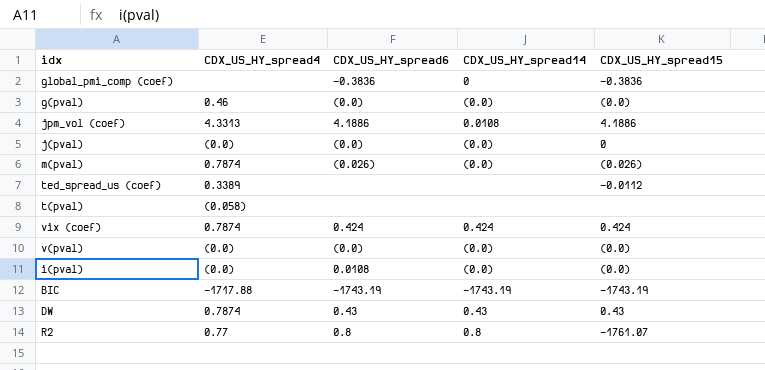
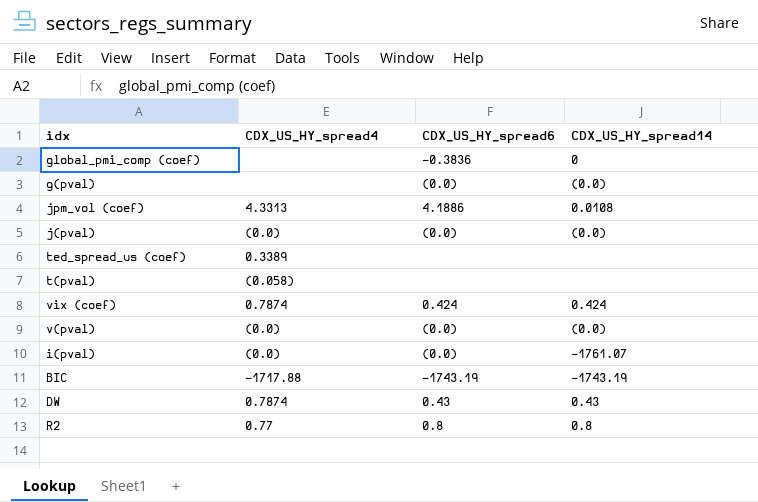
column CDX_US_HY_spread15 | position: 5 -> none
row m(pval): 0.7874 | (0.026) | (0.0) | (0.026) -> none
g(pval) | CDX_US_HY_spread4: 0.46 -> none
i(pval) | CDX_US_HY_spread6: 0.0108 -> (0.0)
i(pval) | CDX_US_HY_spread14: (0.0) -> -1761.07

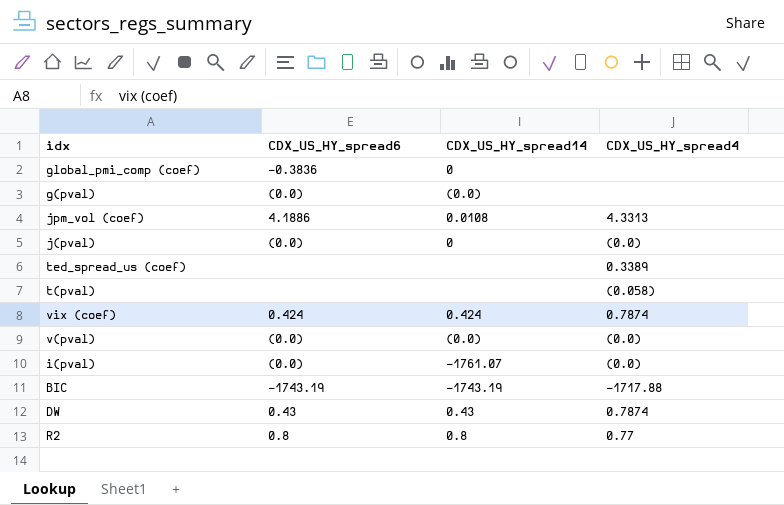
column CDX_US_HY_spread4 | position: 2 -> 4
j(pval) | CDX_US_HY_spread14: (0.0) -> 0

